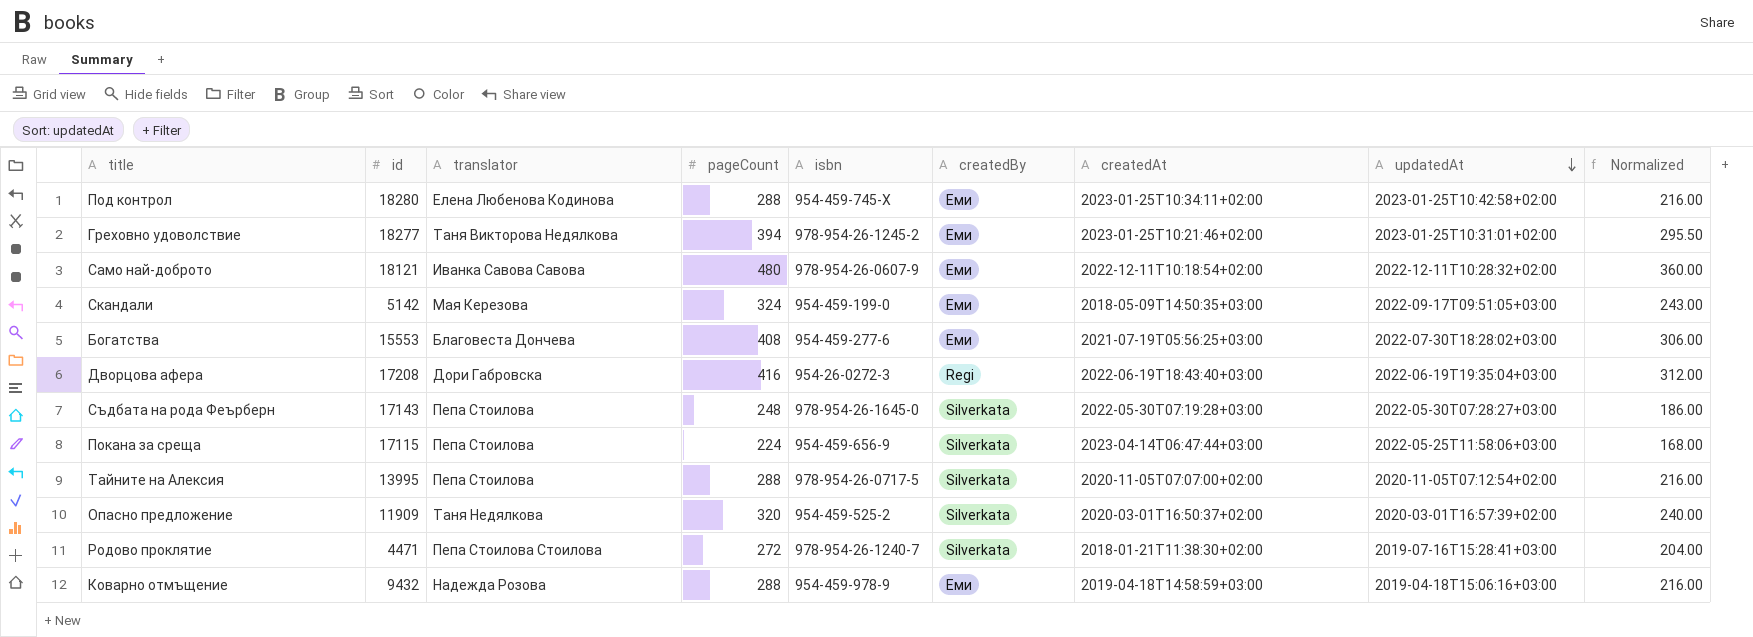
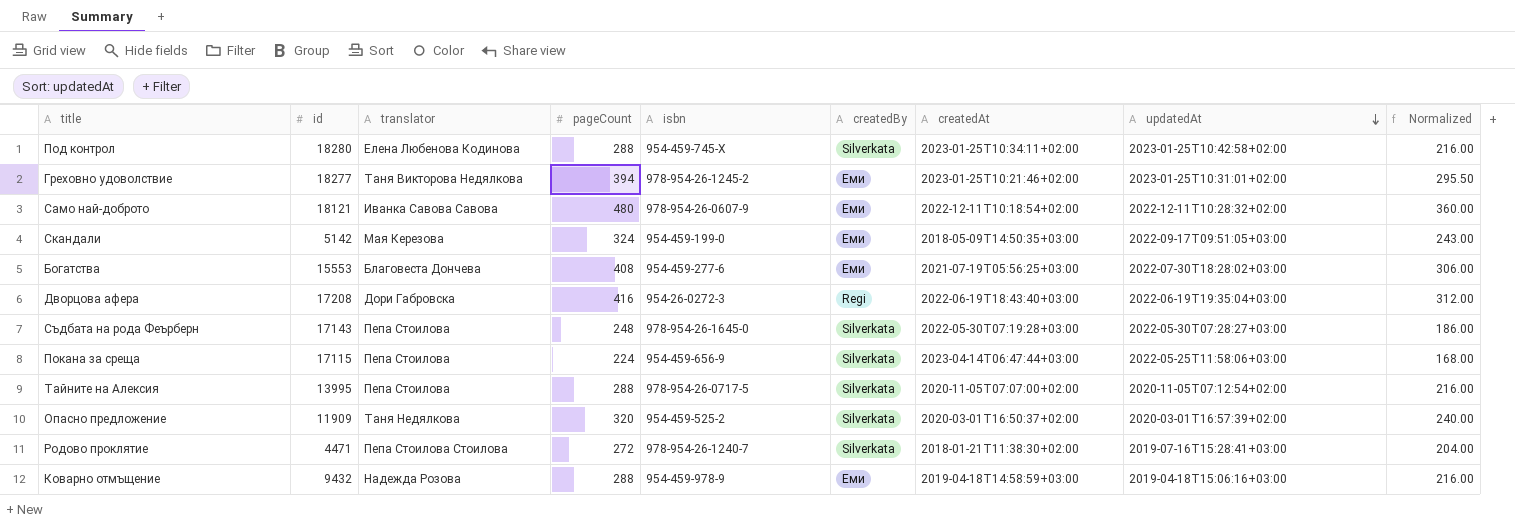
Под контрол | createdBy: Еми -> Silverkata

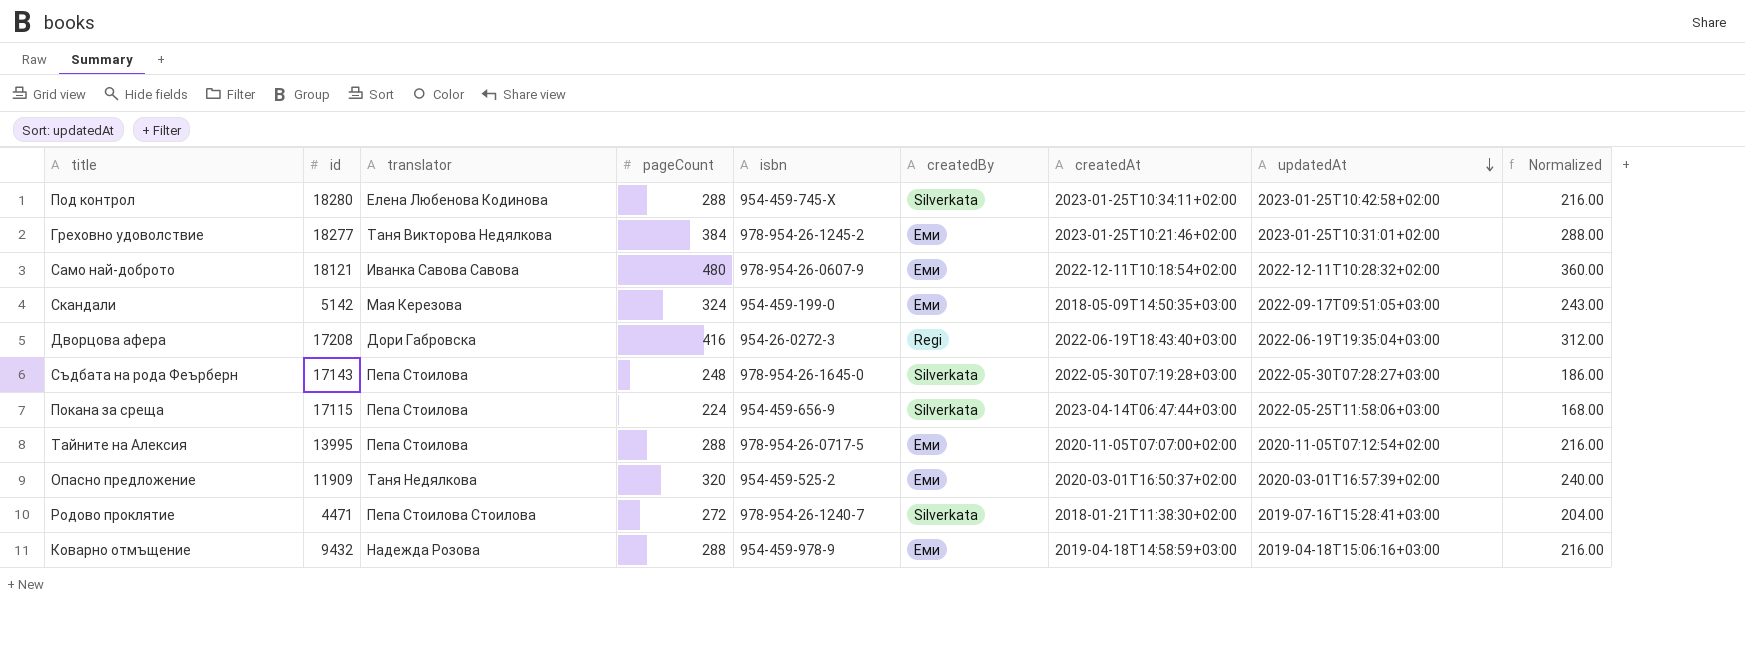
row Богатства: 15553 | Благовеста Дончева | 408 | 954-459-277-6 | Еми | 2021-07-19T05:56:25+03:00 | 2022-07-30T18:28:02+03:00 | 306.00 -> none
Греховно удоволствие | pageCount: 394 -> 384
Греховно удоволствие | Normalized: 295.50 -> 288.00
Тайните на Алексия | createdBy: Silverkata -> Еми
Опасно предложение | createdBy: Silverkata -> Еми

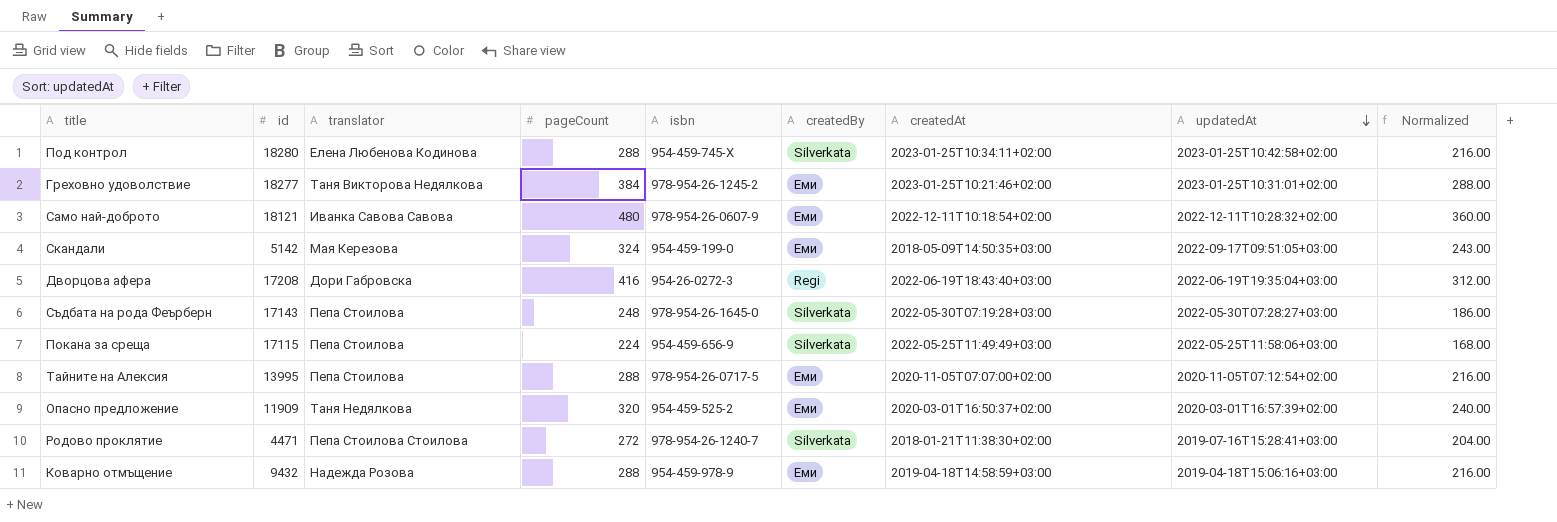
Покана за среща | createdAt: 2023-04-14T06:47:44+03:00 -> 2022-05-25T11:49:49+03:00

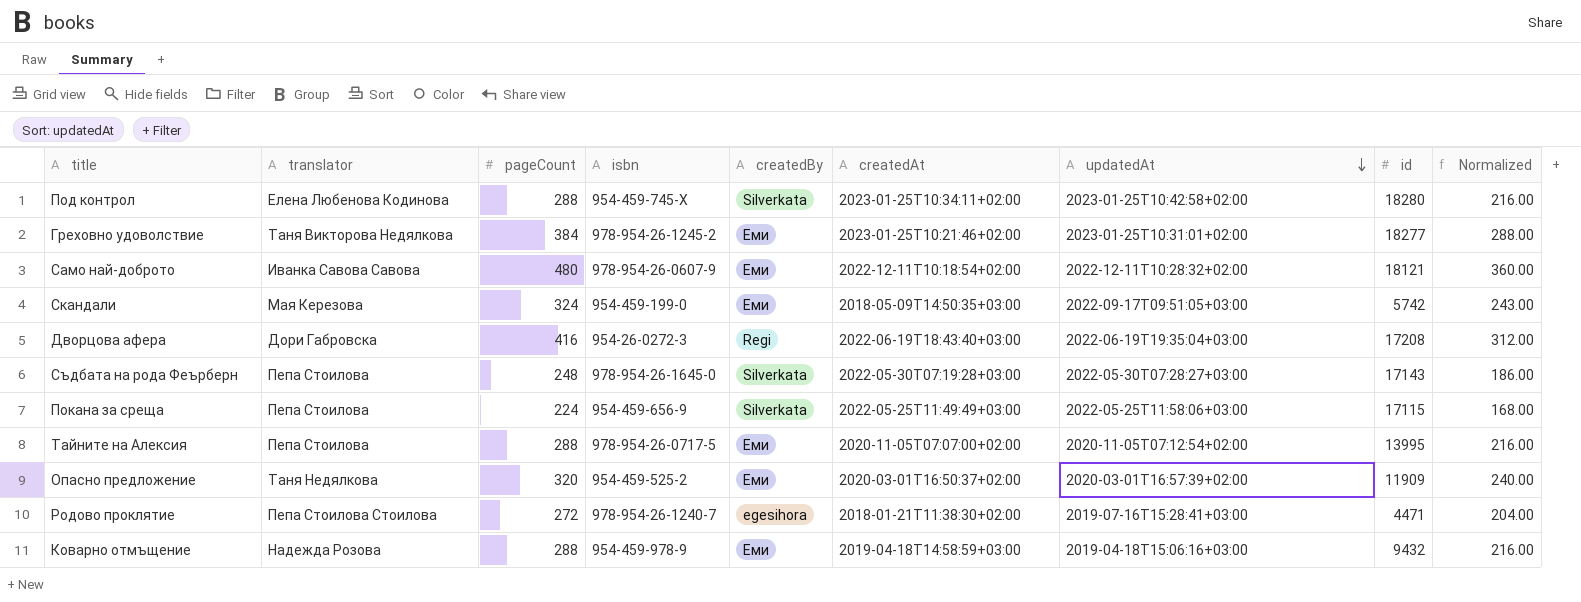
column id | position: 2 -> 8
Скандали | id: 5142 -> 5742
Родово проклятие | createdBy: Silverkata -> egesihora

